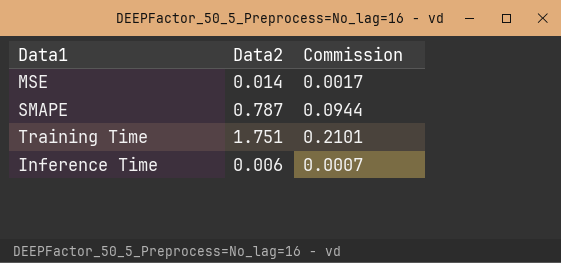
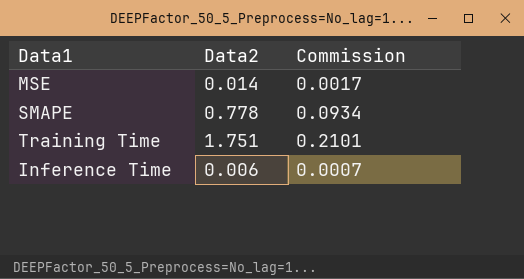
SMAPE | Data2: 0.787 -> 0.778
SMAPE | Commission: 0.0944 -> 0.0934

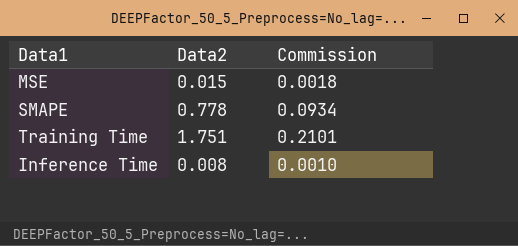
MSE | Data2: 0.014 -> 0.015
MSE | Commission: 0.0017 -> 0.0018
Inference Time | Data2: 0.006 -> 0.008
Inference Time | Commission: 0.0007 -> 0.0010

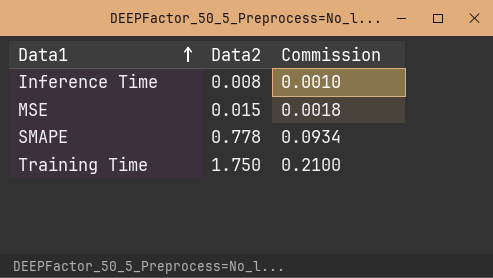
row order: none -> Data1 ascending
Training Time | Data2: 1.751 -> 1.750
Training Time | Commission: 0.2101 -> 0.2100

